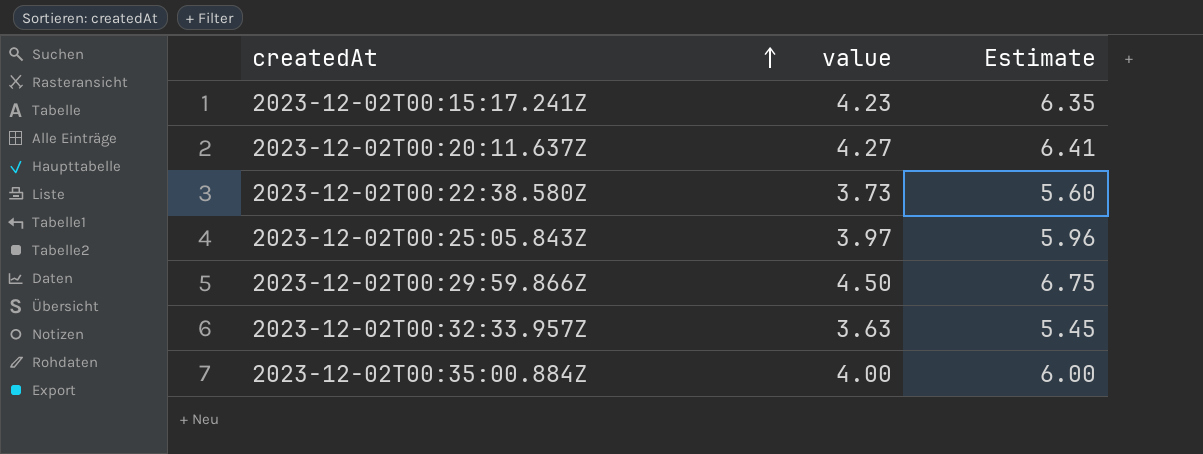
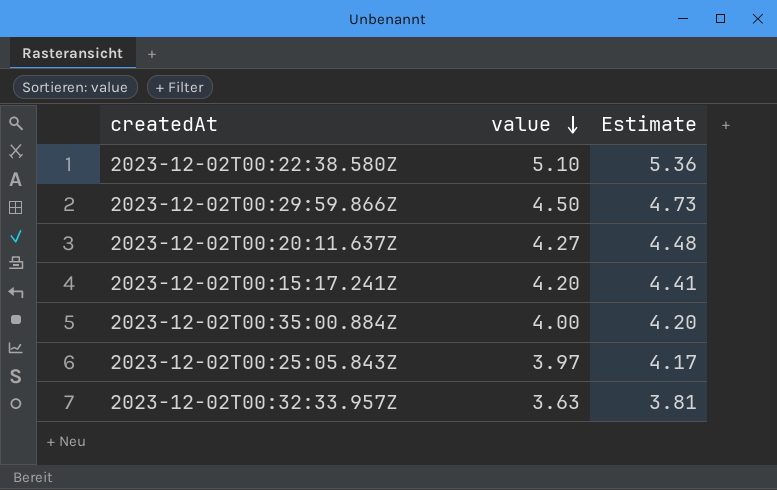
row order: createdAt ascending -> value descending
column Estimate | formula: [value] * 1.5 -> [value] * 1.05
2023-12-02T00:22:38.580Z | value: 3.73 -> 5.10
2023-12-02T00:15:17.241Z | value: 4.23 -> 4.20

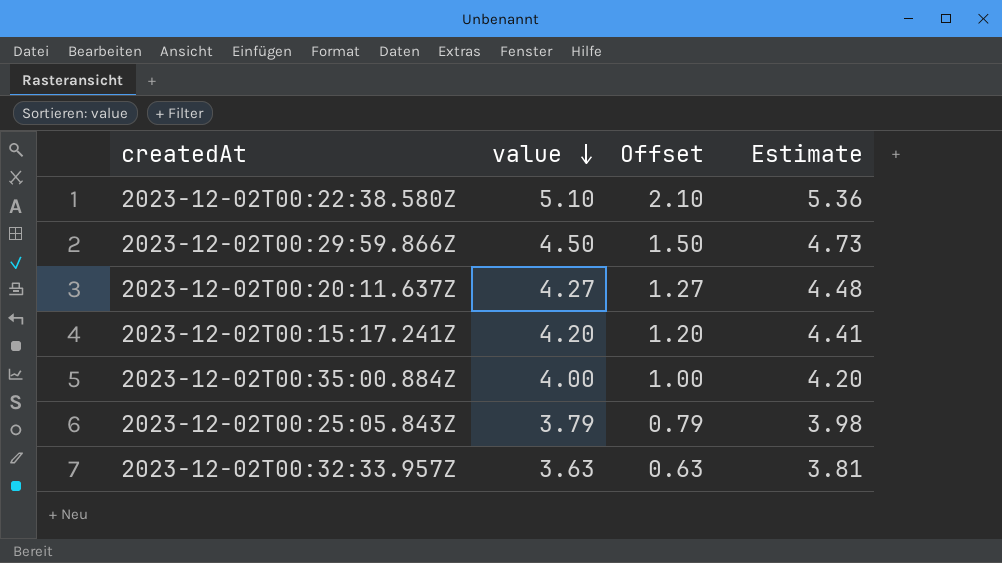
column Offset | formula: none -> [value] - 3
2023-12-02T00:25:05.843Z | value: 3.97 -> 3.79
2023-12-02T00:25:05.843Z | Estimate: 4.17 -> 3.98

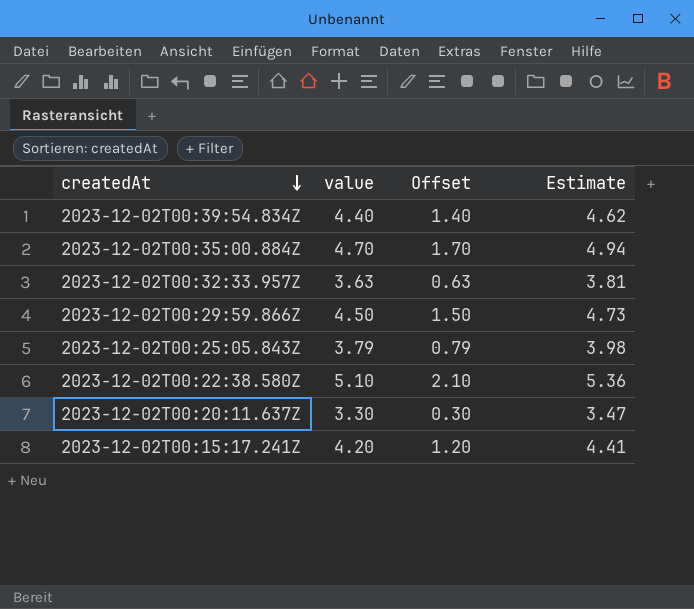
row order: value descending -> createdAt descending
row 2023-12-02T00:39:54.834Z: none -> 4.40 | 1.40 | 4.62
2023-12-02T00:35:00.884Z | value: 4.00 -> 4.70
2023-12-02T00:35:00.884Z | Offset: 1.00 -> 1.70
2023-12-02T00:35:00.884Z | Estimate: 4.20 -> 4.94
2023-12-02T00:20:11.637Z | value: 4.27 -> 3.30
2023-12-02T00:20:11.637Z | Offset: 1.27 -> 0.30
2023-12-02T00:20:11.637Z | Estimate: 4.48 -> 3.47

